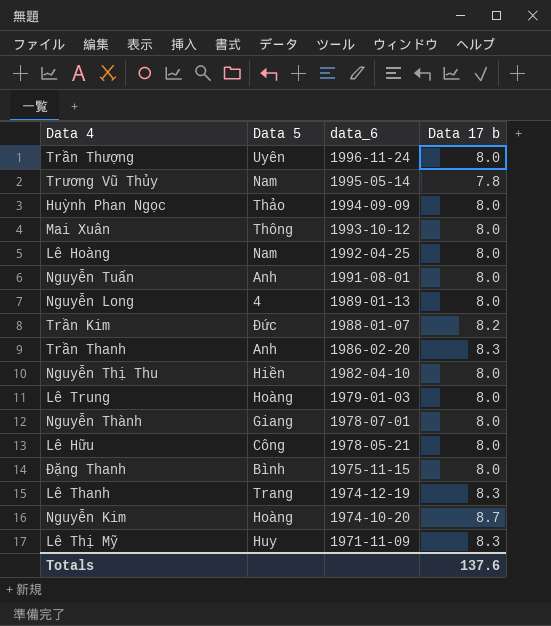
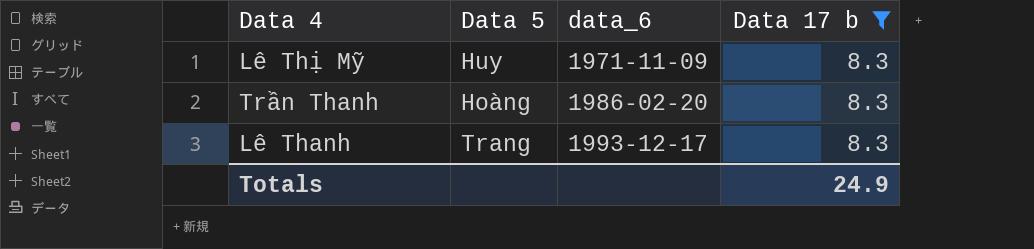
filter: none -> Data 17 b = 8.3
row order: data_6 descending -> data_6 ascending
Trần Thanh | Data 5: Anh -> Hoàng
Lê Thanh | data_6: 1974-12-19 -> 1993-12-17
Totals | Data 17 b: 137.6 -> 24.9

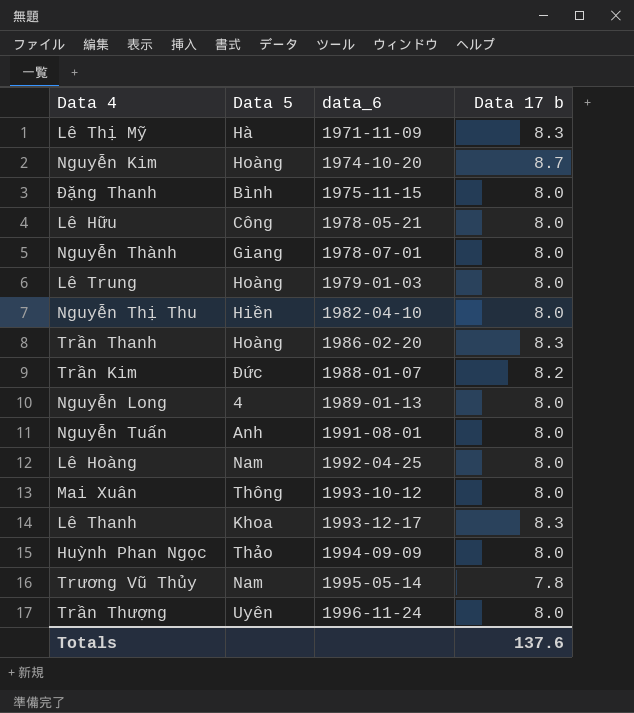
filter: Data 17 b = 8.3 -> none
Lê Thị Mỹ | Data 5: Huy -> Hà
Lê Thanh | Data 5: Trang -> Khoa
Totals | Data 17 b: 24.9 -> 137.6

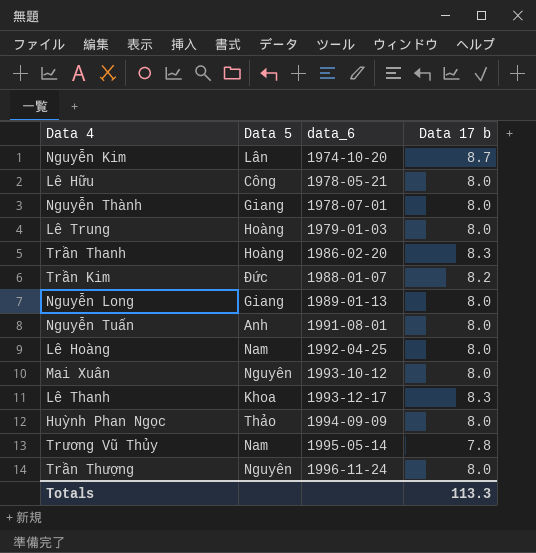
row Lê Thị Mỹ: Hà | 1971-11-09 | 8.3 -> none
row Đặng Thanh: Bình | 1975-11-15 | 8.0 -> none
row Nguyễn Thị Thu: Hiền | 1982-04-10 | 8.0 -> none
Nguyễn Kim | Data 5: Hoàng -> Lân
Nguyễn Long | Data 5: 4 -> Giang
Mai Xuân | Data 5: Thông -> Nguyên
Trần Thượng | Data 5: Uyên -> Nguyên
Totals | Data 17 b: 137.6 -> 113.3

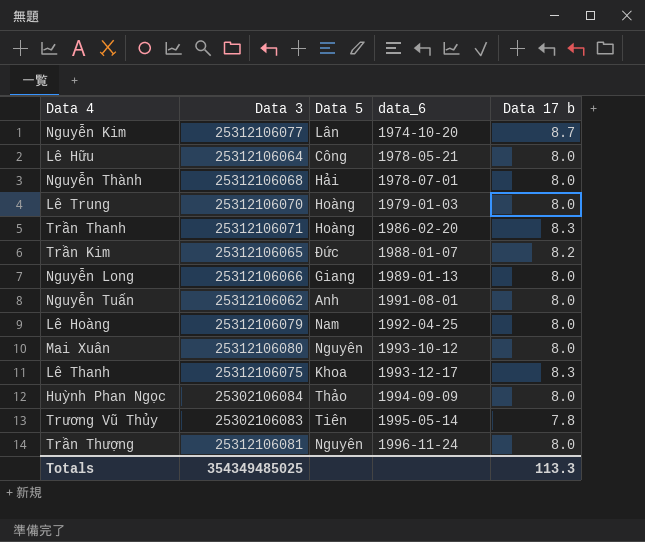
column Data 3 | position: none -> 2
Nguyễn Thành | Data 5: Giang -> Hải
Trương Vũ Thủy | Data 5: Nam -> Tiên

